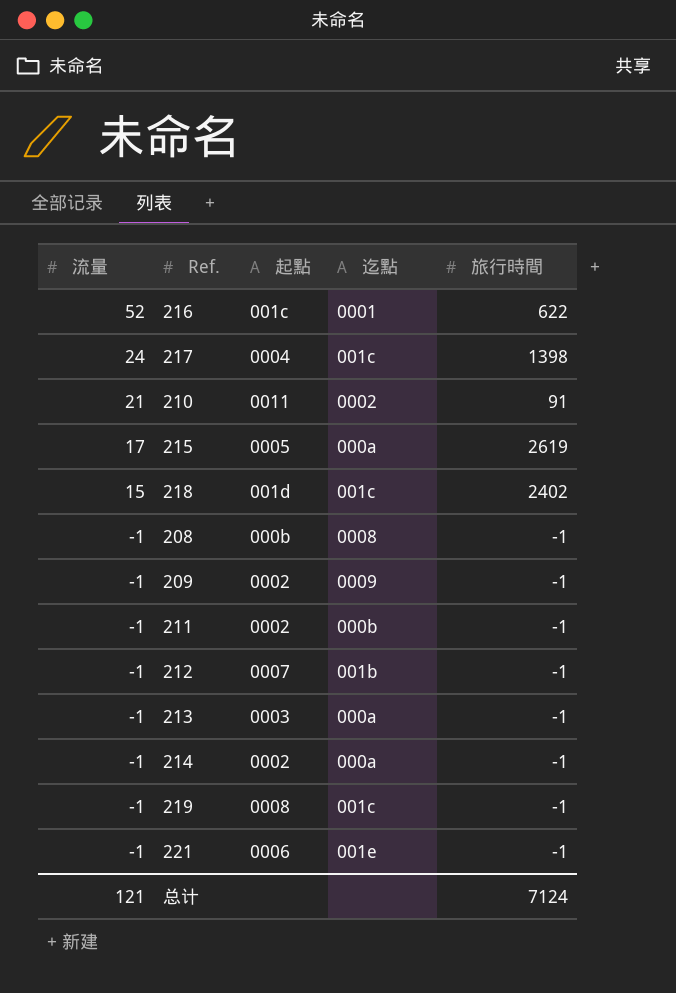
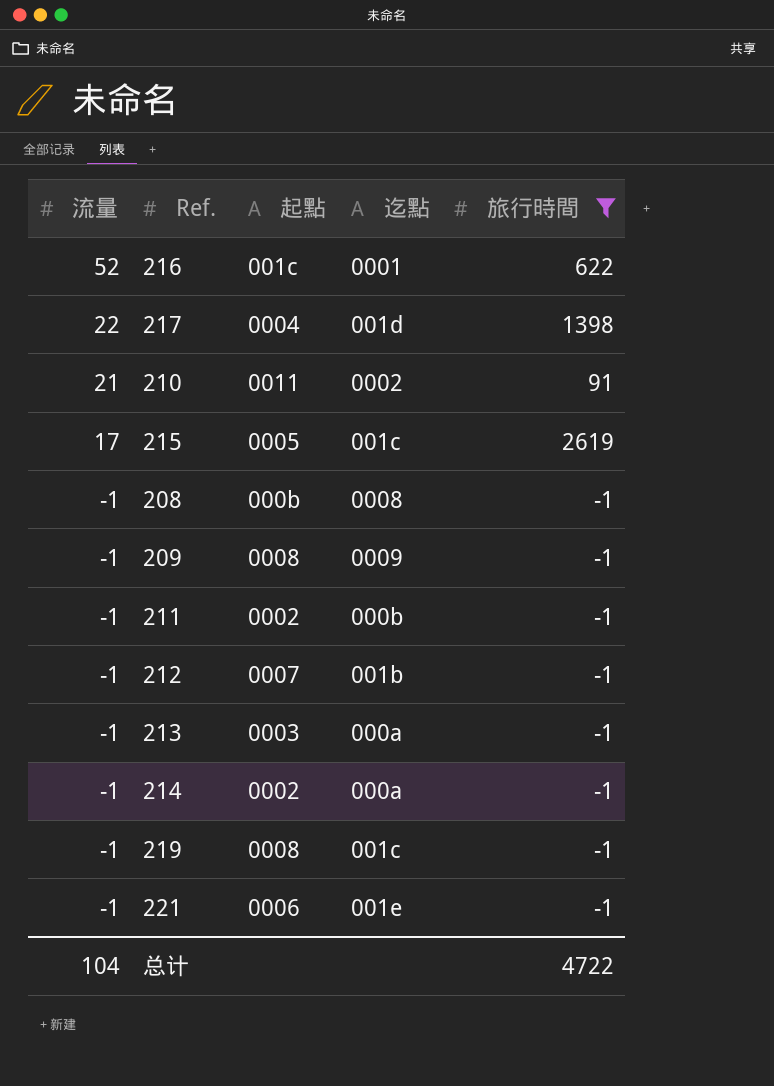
filter: none -> 旅行時間 != 2402
217 | 流量: 24 -> 22
217 | 迄點: 001c -> 001d
215 | 迄點: 000a -> 001c
209 | 起點: 0002 -> 0008
总计 | 流量: 121 -> 104
总计 | 旅行時間: 7124 -> 4722

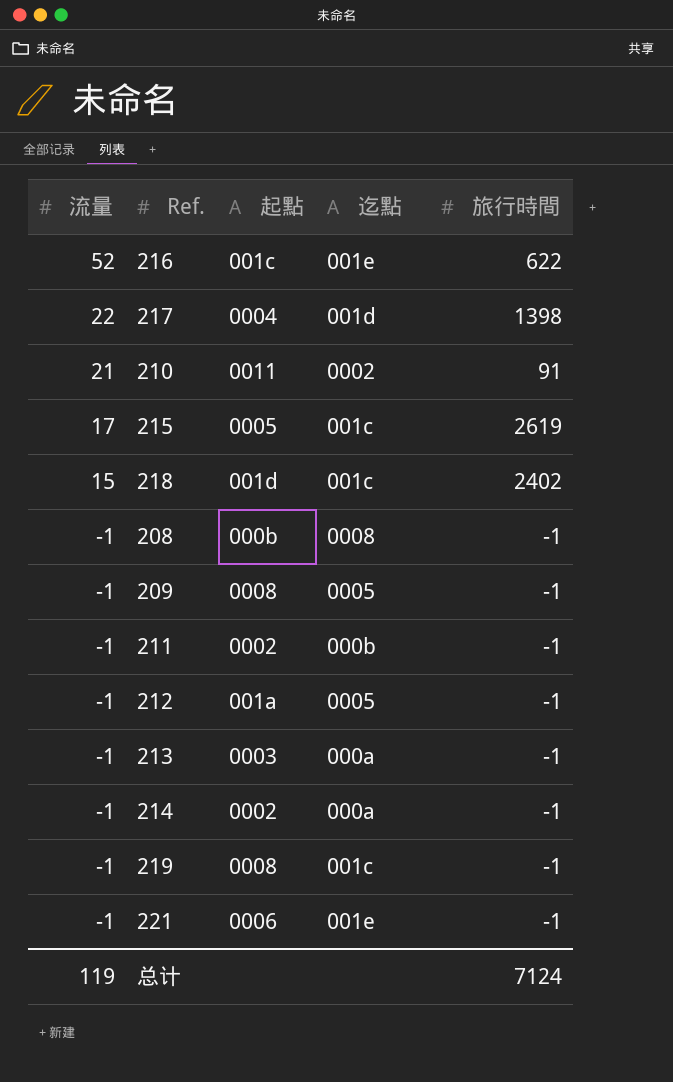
filter: 旅行時間 != 2402 -> none
216 | 迄點: 0001 -> 001e
209 | 迄點: 0009 -> 0005
212 | 起點: 0007 -> 001a
212 | 迄點: 001b -> 0005
总计 | 流量: 104 -> 119
总计 | 旅行時間: 4722 -> 7124

